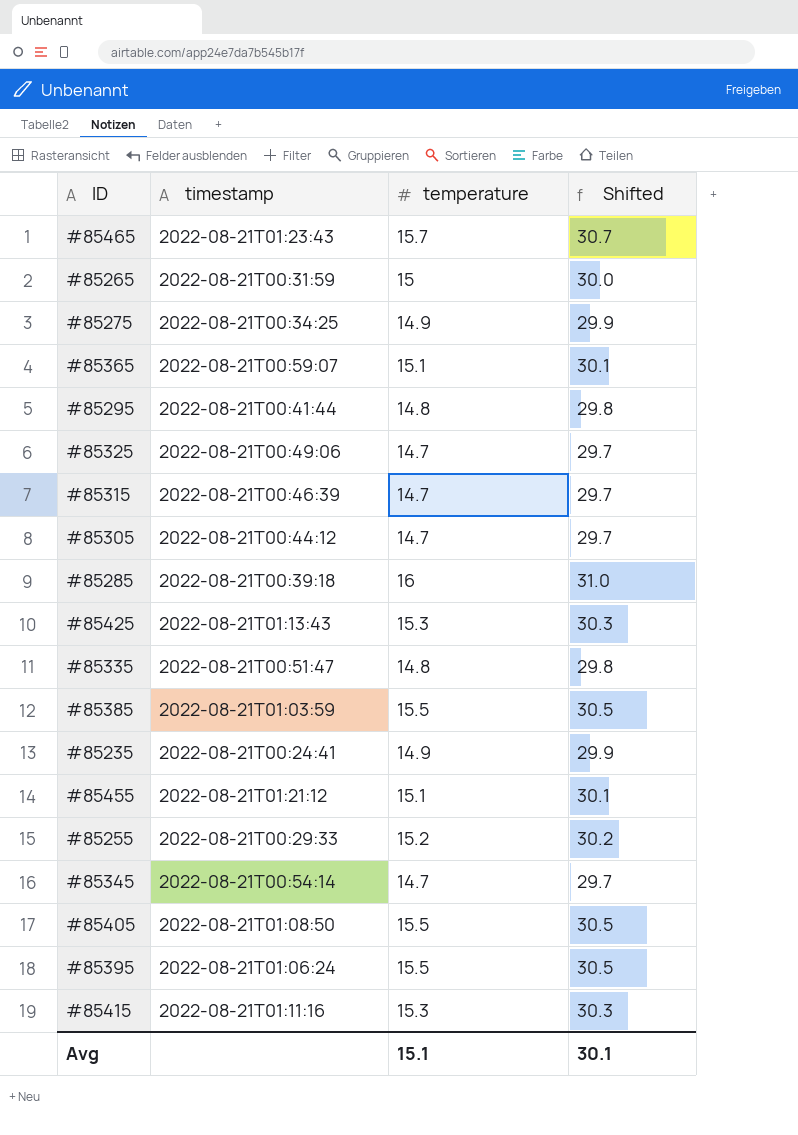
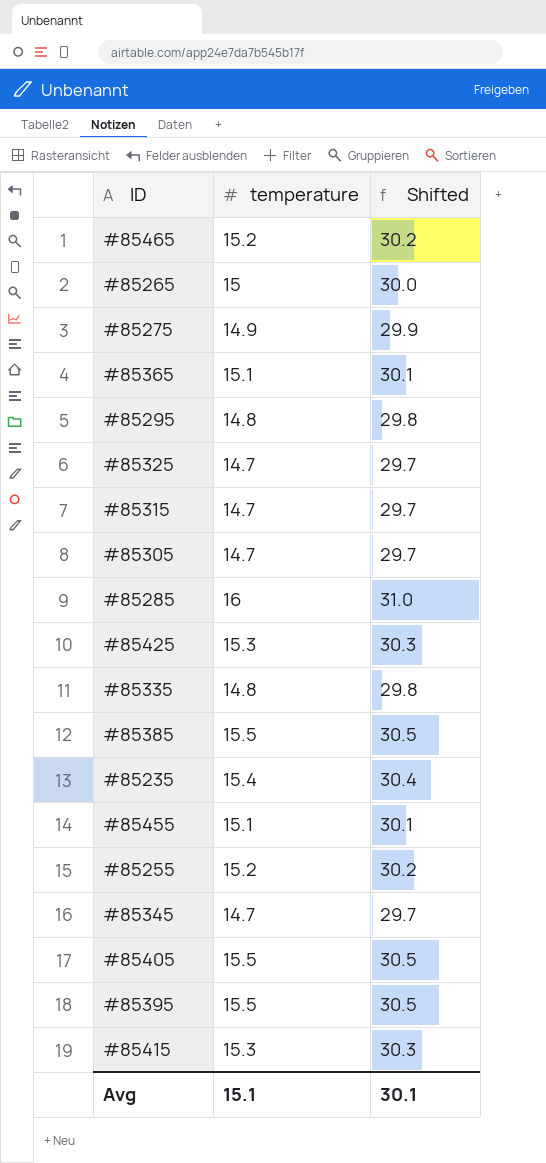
column timestamp | position: 2 -> none
#85465 | temperature: 15.7 -> 15.2
#85465 | Shifted: 30.7 -> 30.2
#85235 | temperature: 14.9 -> 15.4
#85235 | Shifted: 29.9 -> 30.4

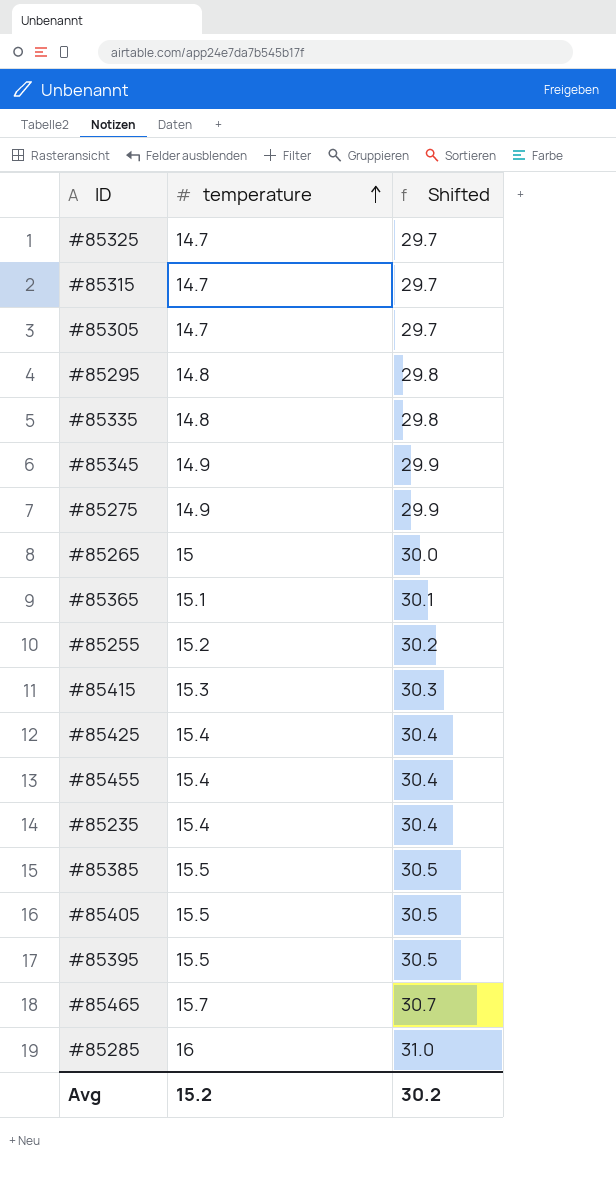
row order: none -> temperature ascending
#85345 | temperature: 14.7 -> 14.9
#85345 | Shifted: 29.7 -> 29.9
#85425 | temperature: 15.3 -> 15.4
#85425 | Shifted: 30.3 -> 30.4
#85455 | temperature: 15.1 -> 15.4
#85455 | Shifted: 30.1 -> 30.4
#85465 | temperature: 15.2 -> 15.7
#85465 | Shifted: 30.2 -> 30.7
Avg | temperature: 15.1 -> 15.2
Avg | Shifted: 30.1 -> 30.2

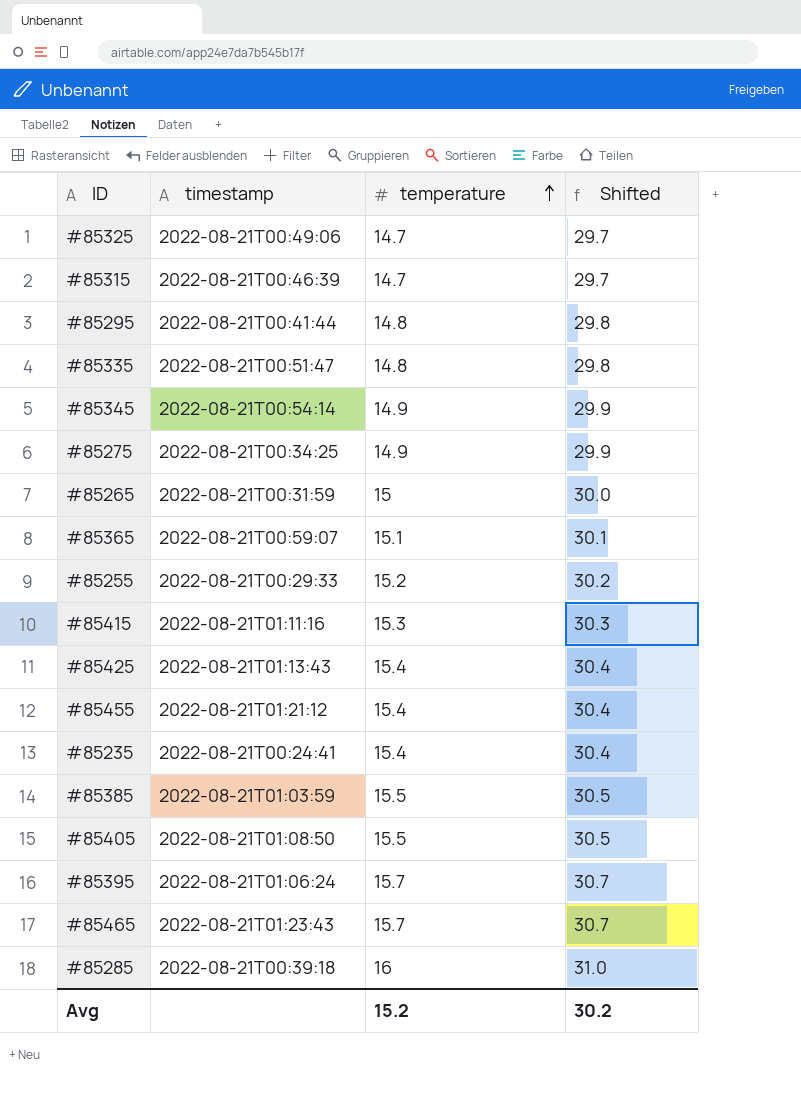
column timestamp | position: none -> 2
row #85305: 14.7 | 29.7 -> none
#85395 | temperature: 15.5 -> 15.7
#85395 | Shifted: 30.5 -> 30.7

